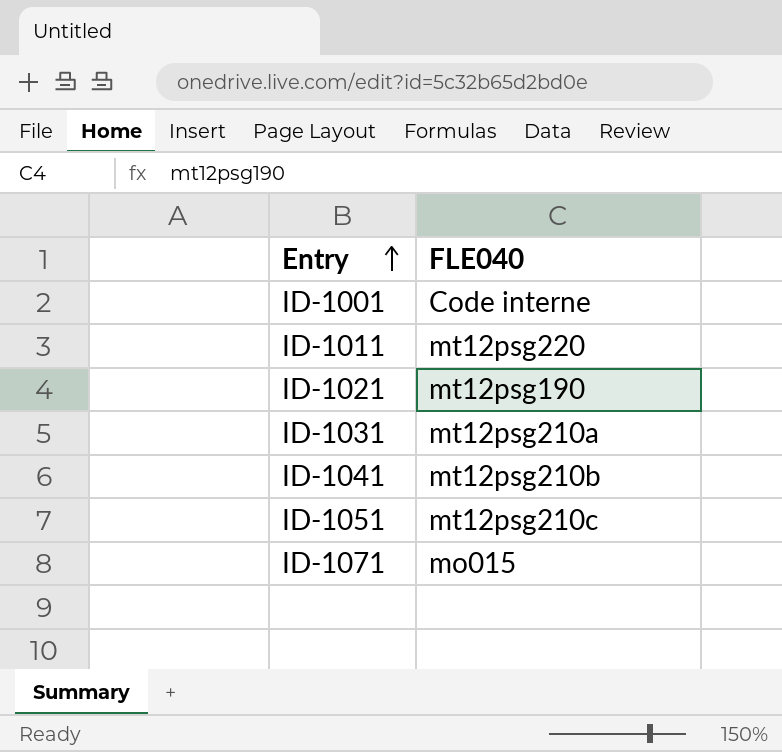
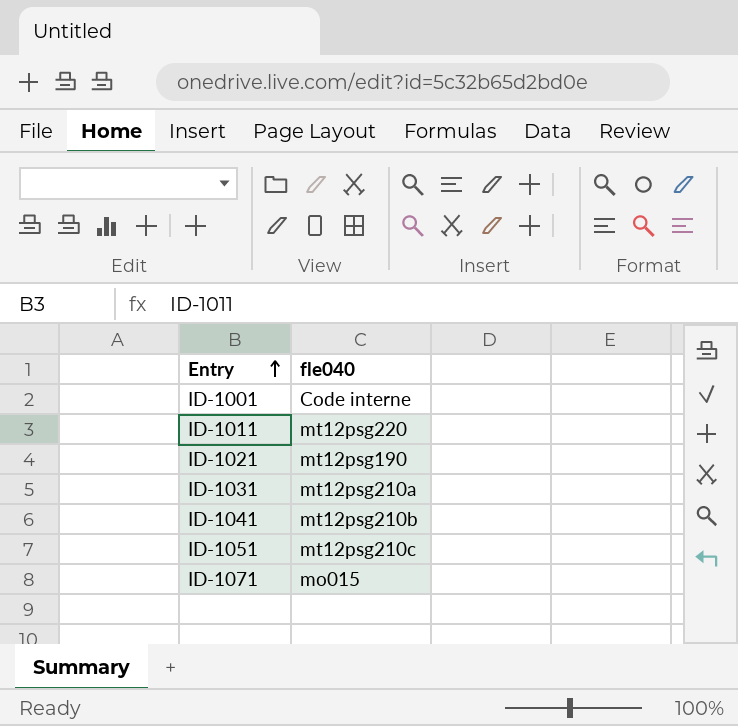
column name: FLE040 -> fle040

